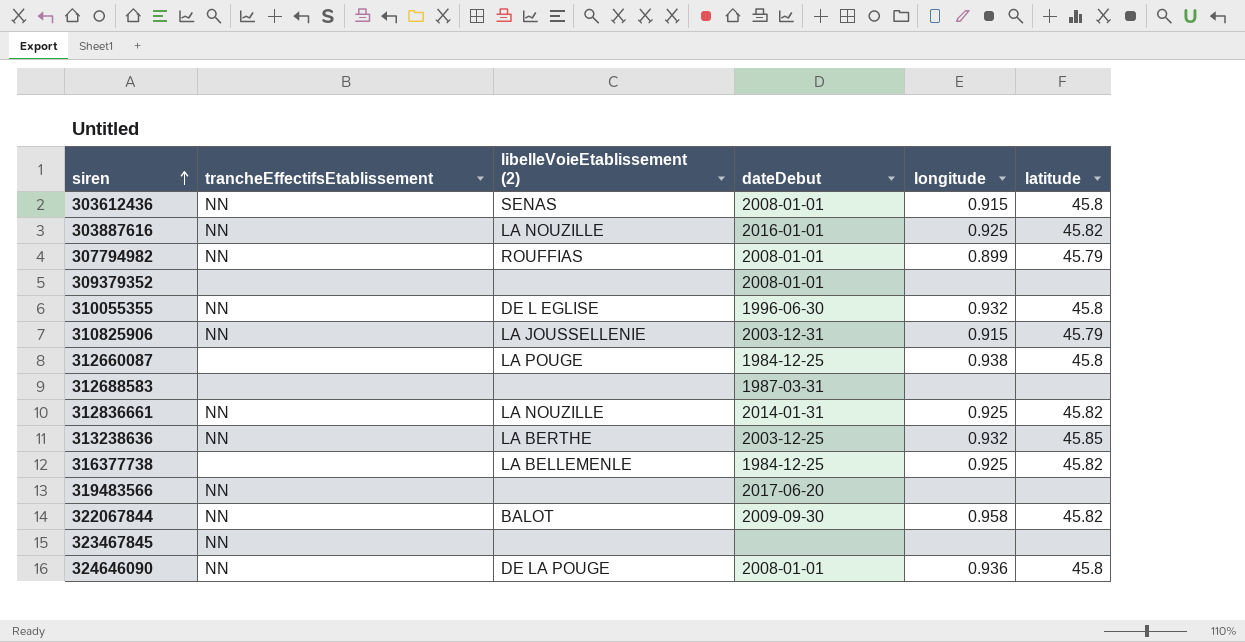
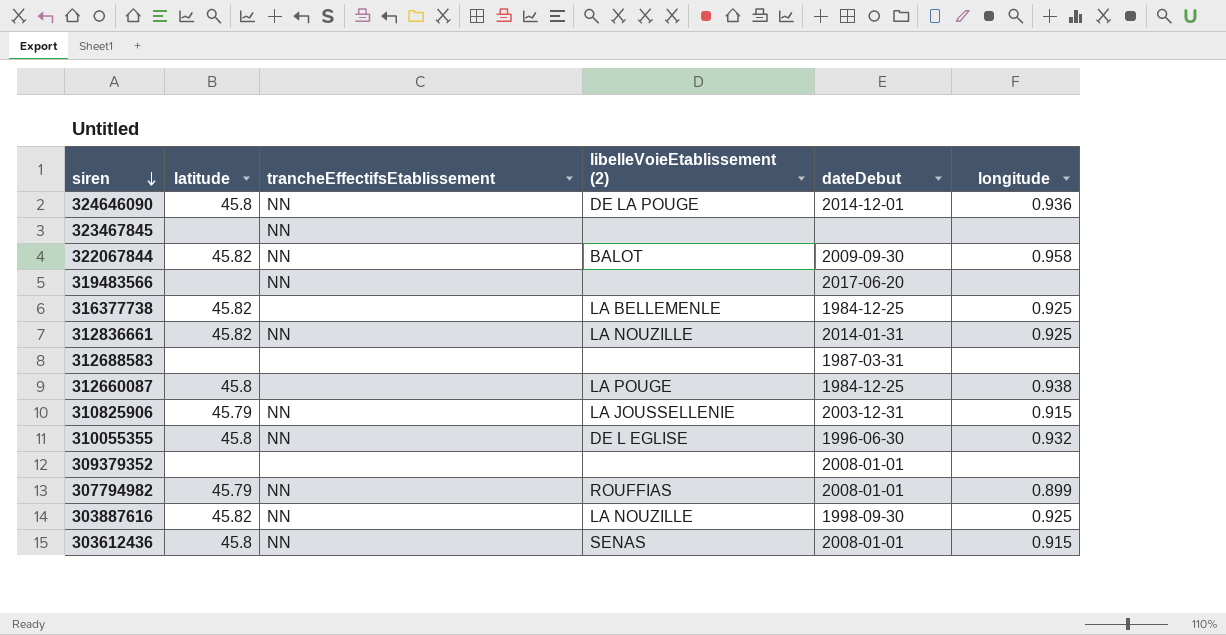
row order: siren ascending -> siren descending
column latitude | position: 6 -> 2
row 313238636: NN | LA BERTHE | 2003-12-25 | 0.932 | 45.85 -> none
324646090 | dateDebut: 2008-01-01 -> 2014-12-01
303887616 | dateDebut: 2016-01-01 -> 1998-09-30

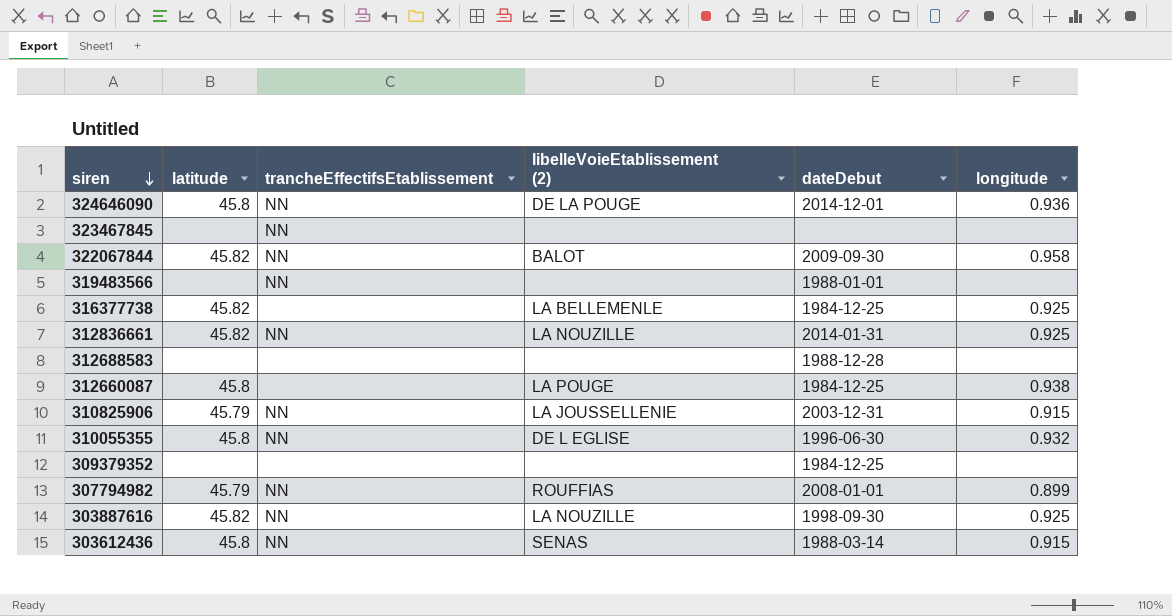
319483566 | dateDebut: 2017-06-20 -> 1988-01-01
312688583 | dateDebut: 1987-03-31 -> 1988-12-28
309379352 | dateDebut: 2008-01-01 -> 1984-12-25
303612436 | dateDebut: 2008-01-01 -> 1988-03-14

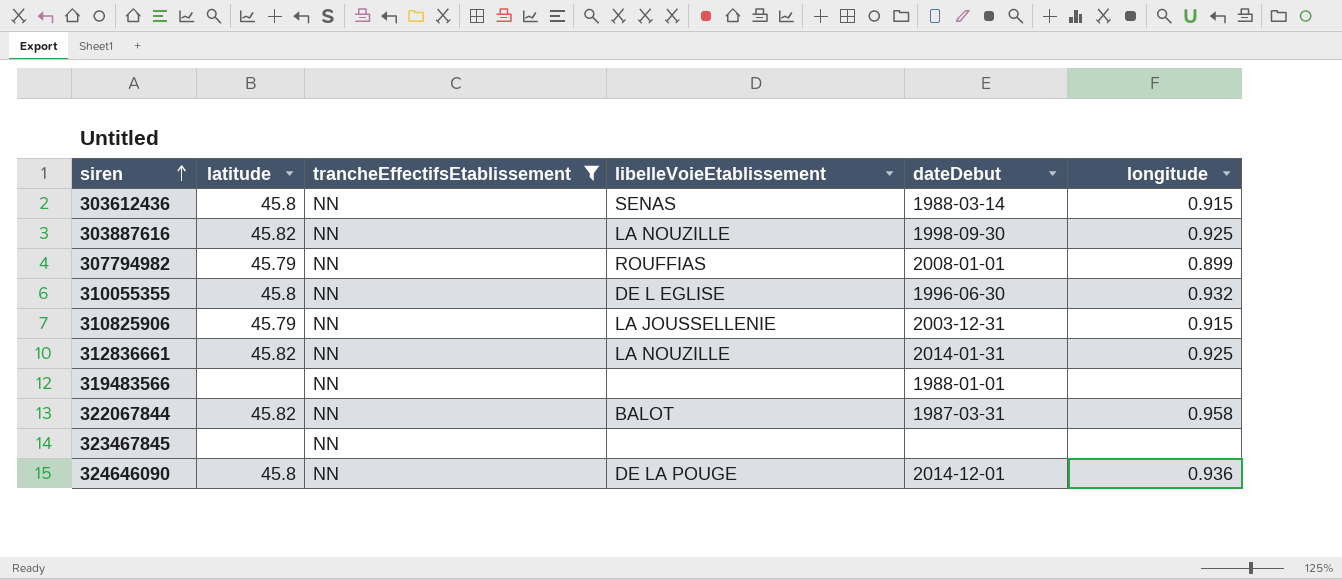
filter: none -> trancheEffectifsEtablissement = NN
row order: siren descending -> siren ascending
column name: libelleVoieEtablissement (2) -> libelleVoieEtablissement
322067844 | dateDebut: 2009-09-30 -> 1987-03-31

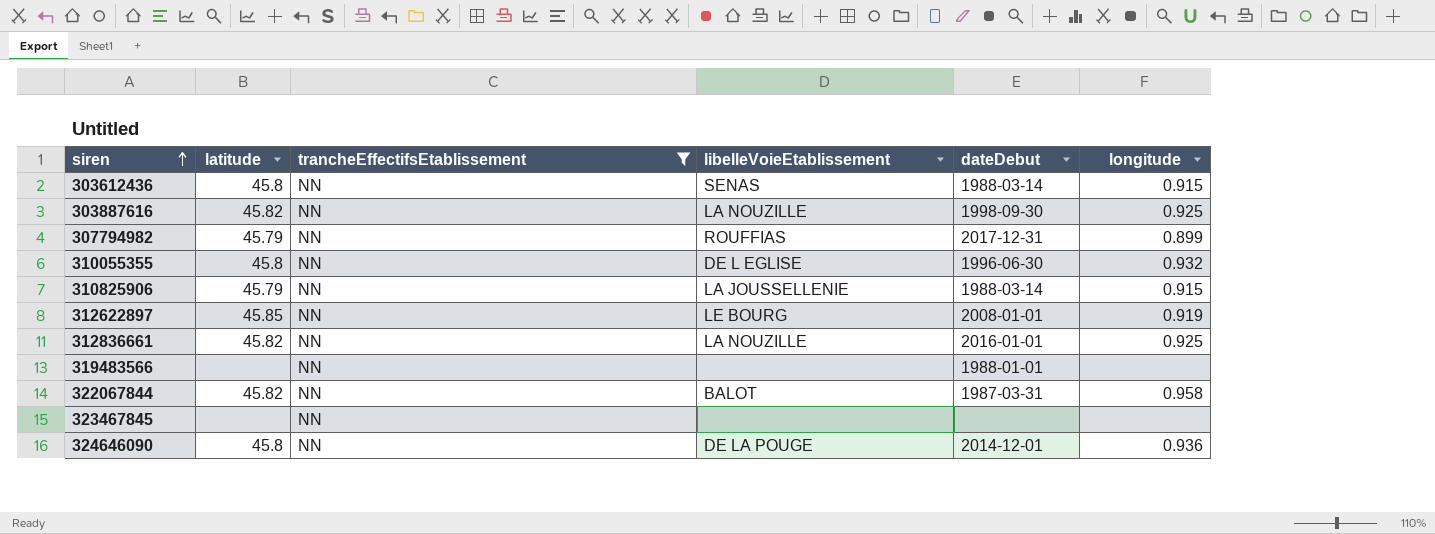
307794982 | dateDebut: 2008-01-01 -> 2017-12-31
310825906 | dateDebut: 2003-12-31 -> 1988-03-14
row 312622897: none -> 45.85 | NN | LE BOURG | 2008-01-01 | 0.919
312836661 | dateDebut: 2014-01-31 -> 2016-01-01

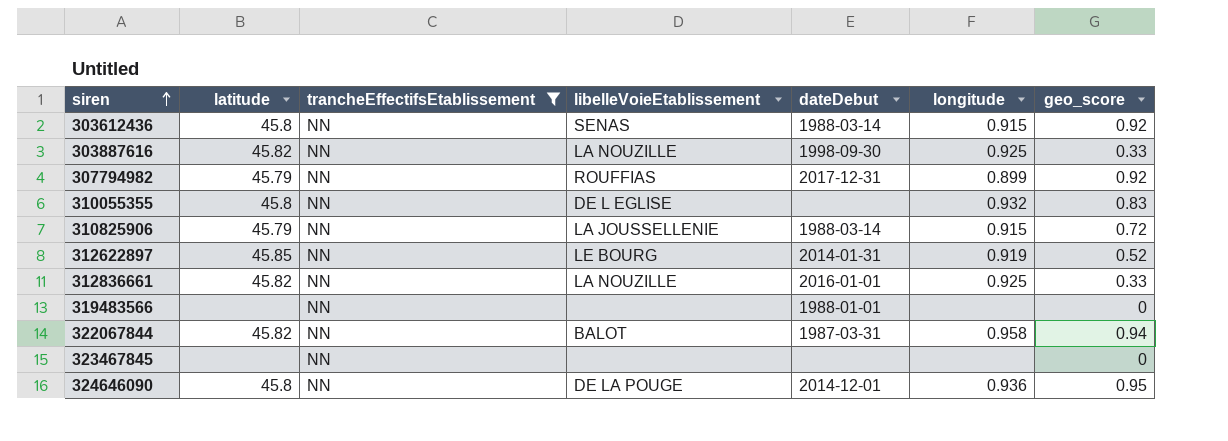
column geo_score | position: none -> 7
310055355 | dateDebut: 1996-06-30 -> none
312622897 | dateDebut: 2008-01-01 -> 2014-01-31

